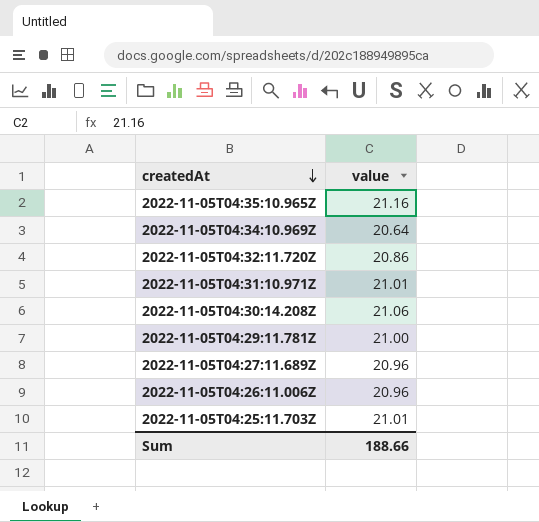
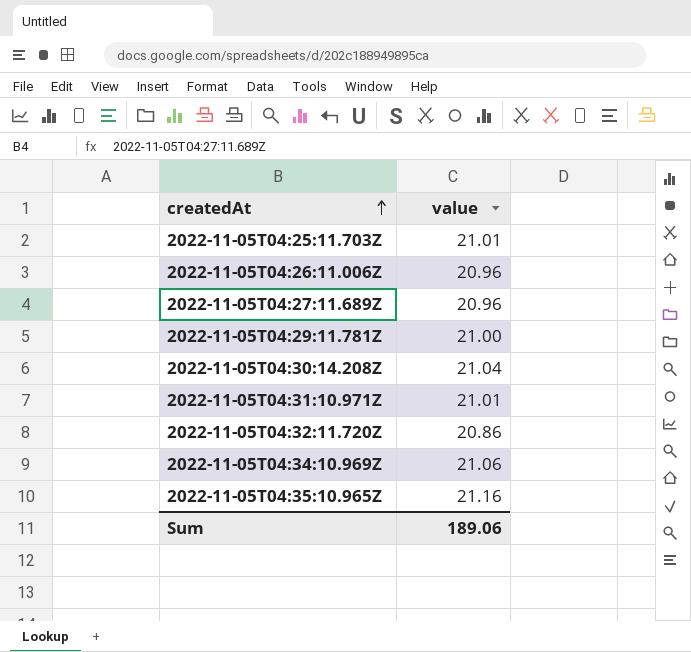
row order: createdAt descending -> createdAt ascending
2022-11-05T04:30:14.208Z | value: 21.06 -> 21.04
2022-11-05T04:34:10.969Z | value: 20.64 -> 21.06
Sum | value: 188.66 -> 189.06

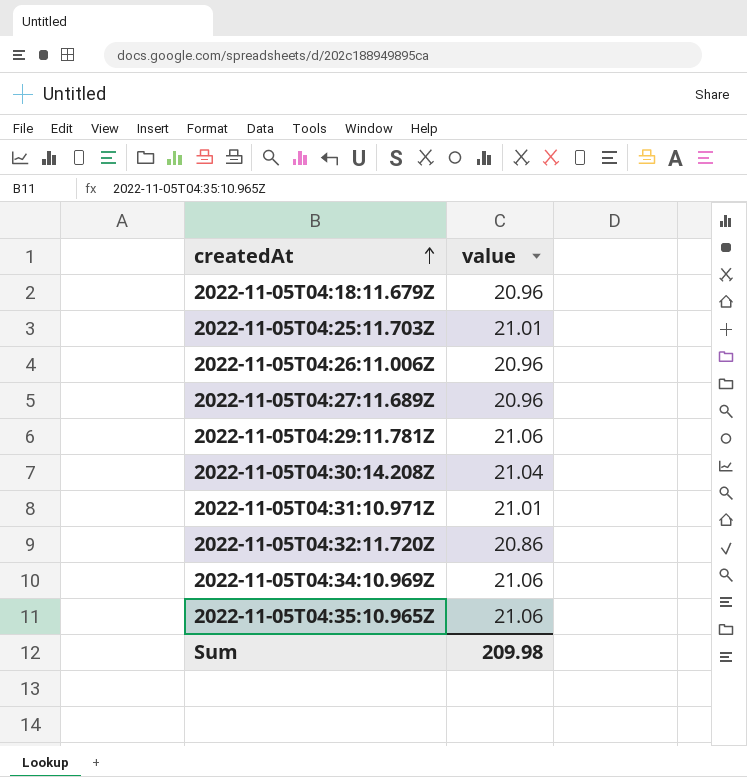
row 2022-11-05T04:18:11.679Z: none -> 20.96
2022-11-05T04:29:11.781Z | value: 21.00 -> 21.06
2022-11-05T04:35:10.965Z | value: 21.16 -> 21.06
Sum | value: 189.06 -> 209.98

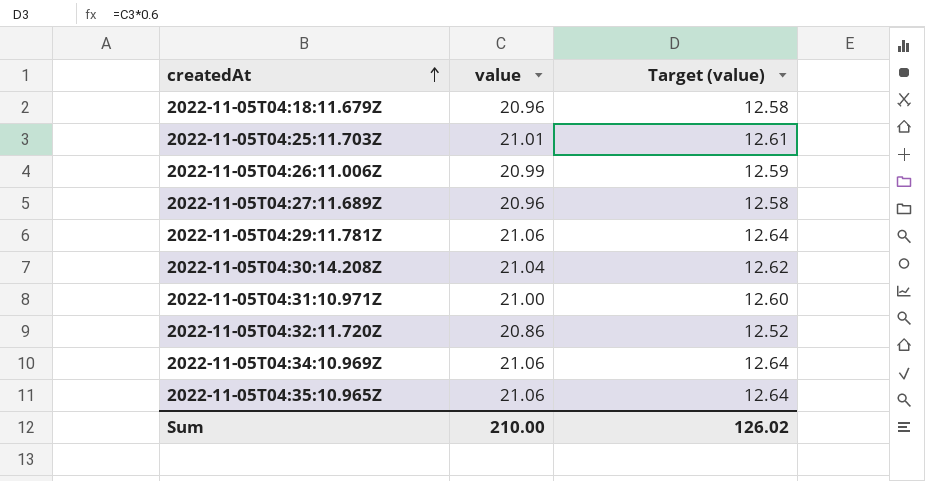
column Target (value) | formula: none -> [value] * 0.6
2022-11-05T04:26:11.006Z | value: 20.96 -> 20.99
2022-11-05T04:31:10.971Z | value: 21.01 -> 21.00
Sum | value: 209.98 -> 210.00

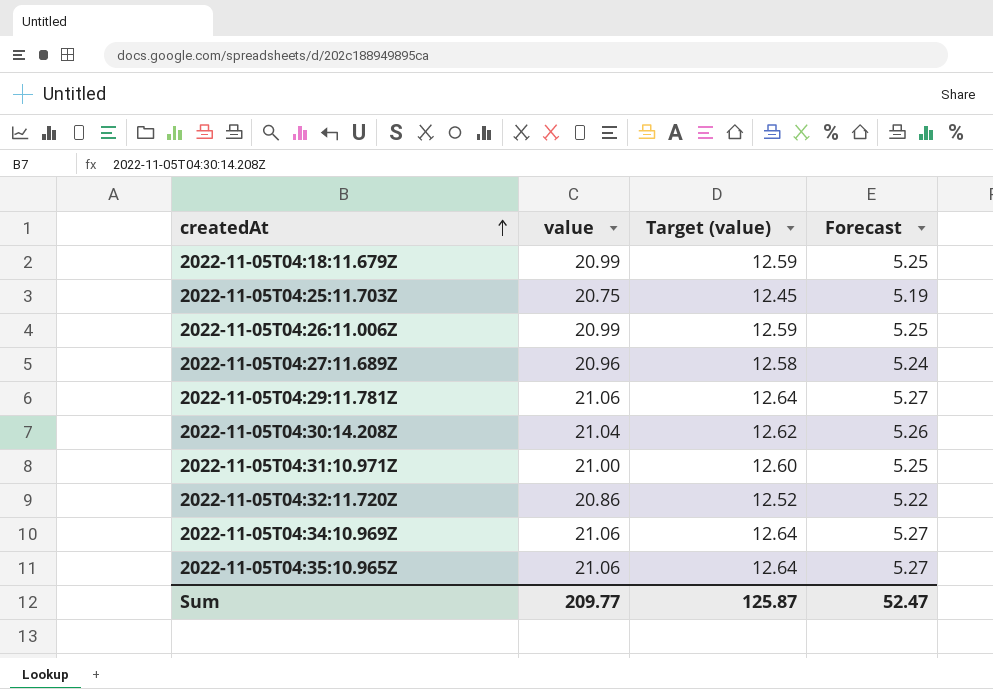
column Forecast | formula: none -> [value] * 0.25
2022-11-05T04:18:11.679Z | value: 20.96 -> 20.99
2022-11-05T04:18:11.679Z | Target (value): 12.58 -> 12.59
2022-11-05T04:25:11.703Z | value: 21.01 -> 20.75
2022-11-05T04:25:11.703Z | Target (value): 12.61 -> 12.45
Sum | value: 210.00 -> 209.77
Sum | Target (value): 126.02 -> 125.87

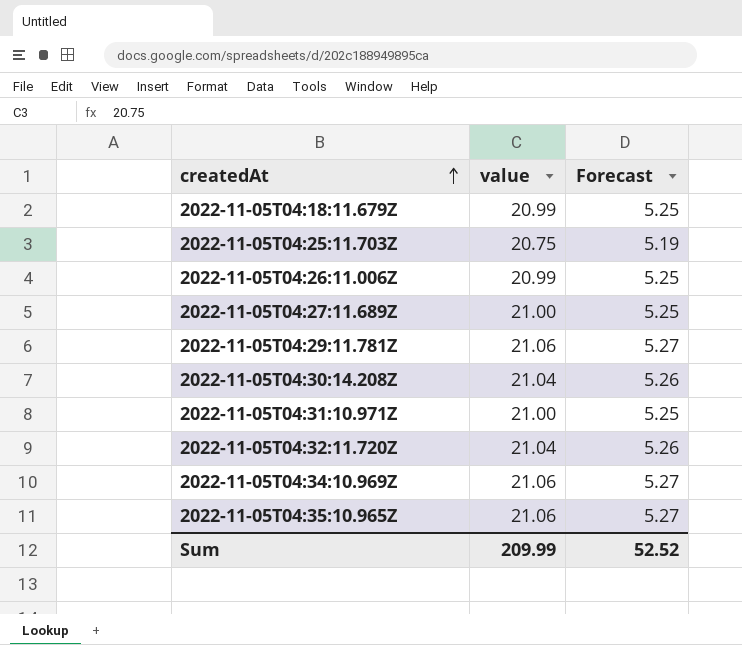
column Target (value) | formula: [value] * 0.6 -> none
2022-11-05T04:27:11.689Z | value: 20.96 -> 21.00
2022-11-05T04:27:11.689Z | Forecast: 5.24 -> 5.25
2022-11-05T04:32:11.720Z | value: 20.86 -> 21.04
2022-11-05T04:32:11.720Z | Forecast: 5.22 -> 5.26
Sum | value: 209.77 -> 209.99
Sum | Forecast: 52.47 -> 52.52

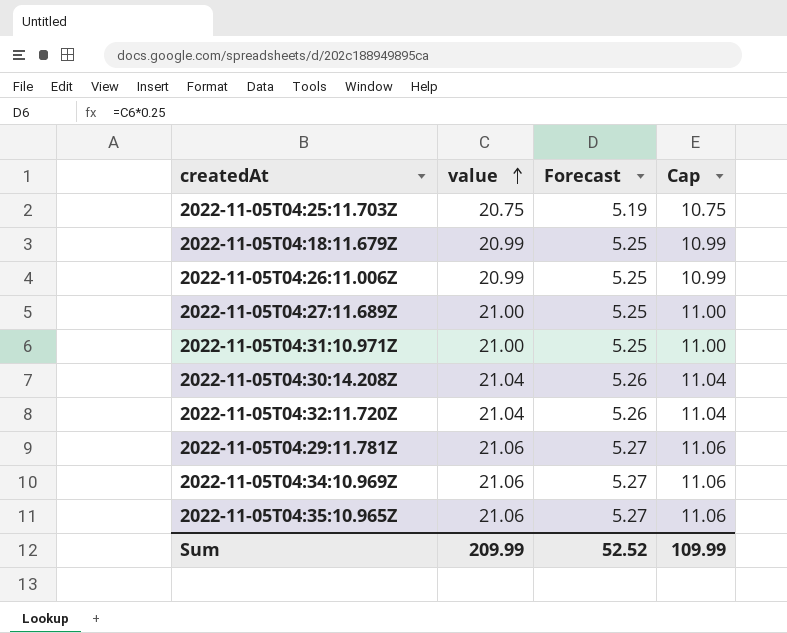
row order: createdAt ascending -> value ascending
column Cap | formula: none -> [value] - 10

